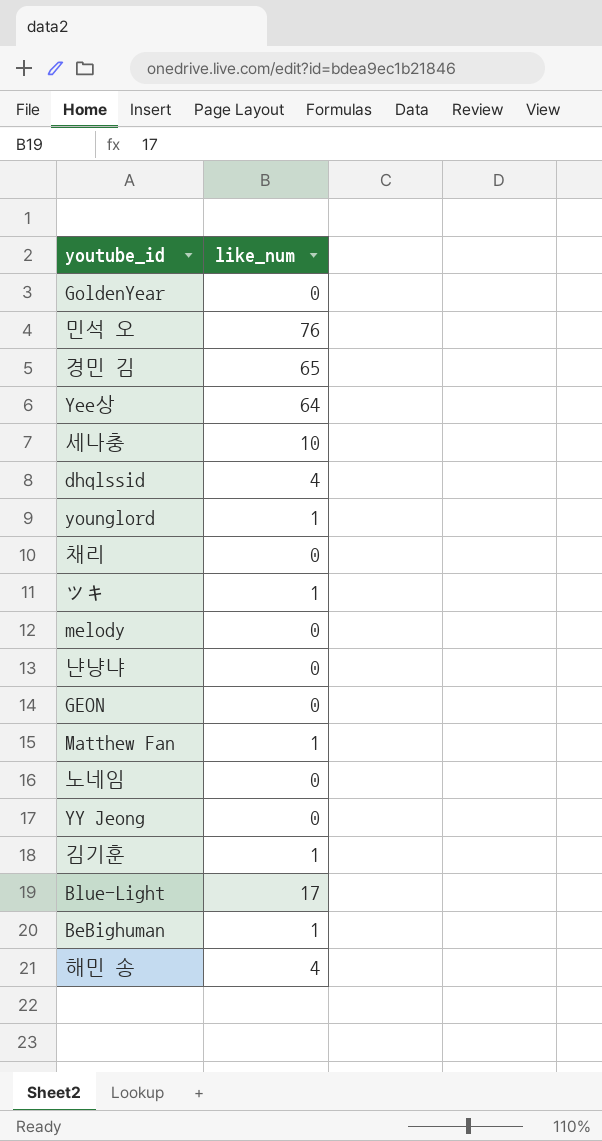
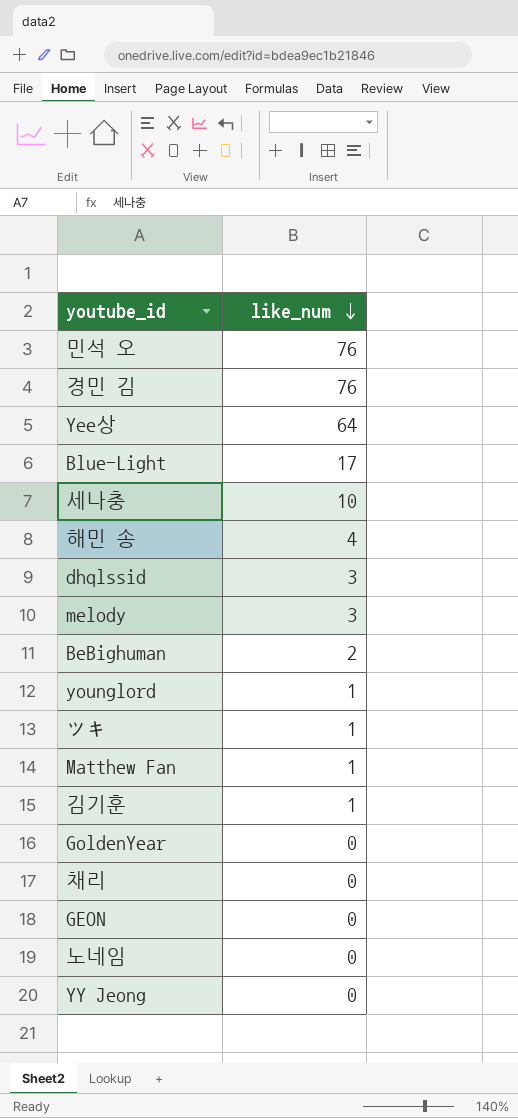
row order: none -> like_num descending
row 냔냥냐: 0 -> none
경민 김 | like_num: 65 -> 76
dhqlssid | like_num: 4 -> 3
melody | like_num: 0 -> 3
BeBighuman | like_num: 1 -> 2

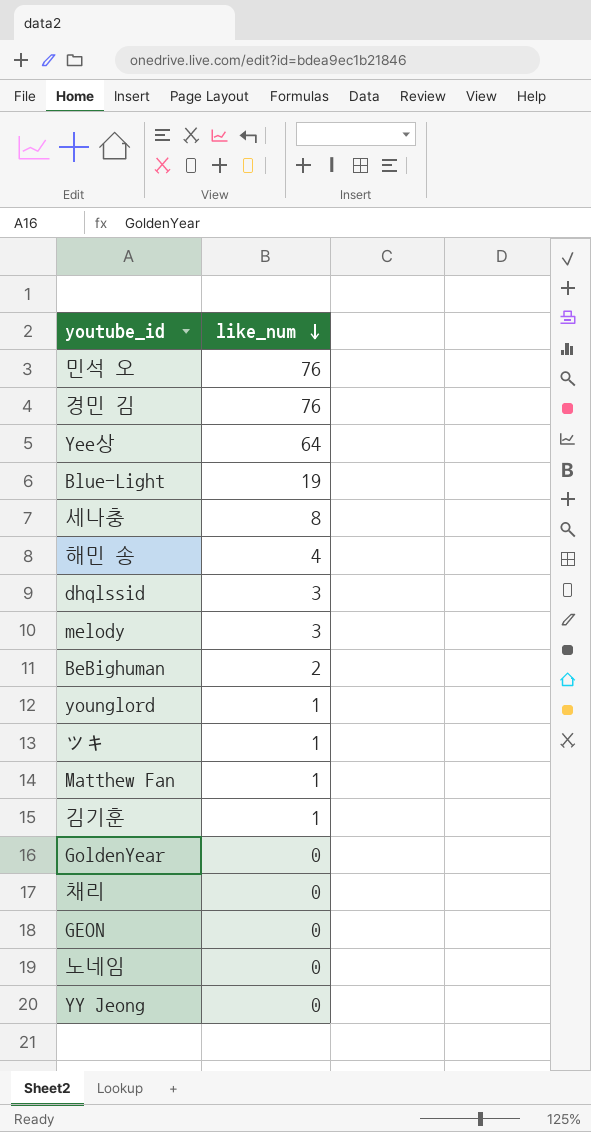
Blue-Light | like_num: 17 -> 19
세나충 | like_num: 10 -> 8

